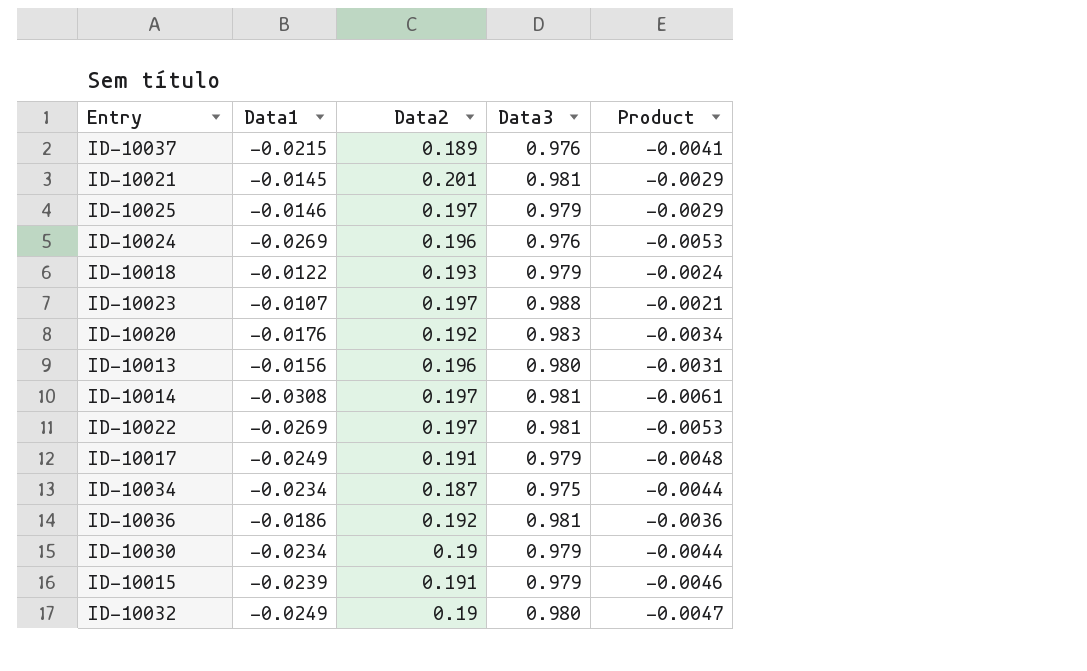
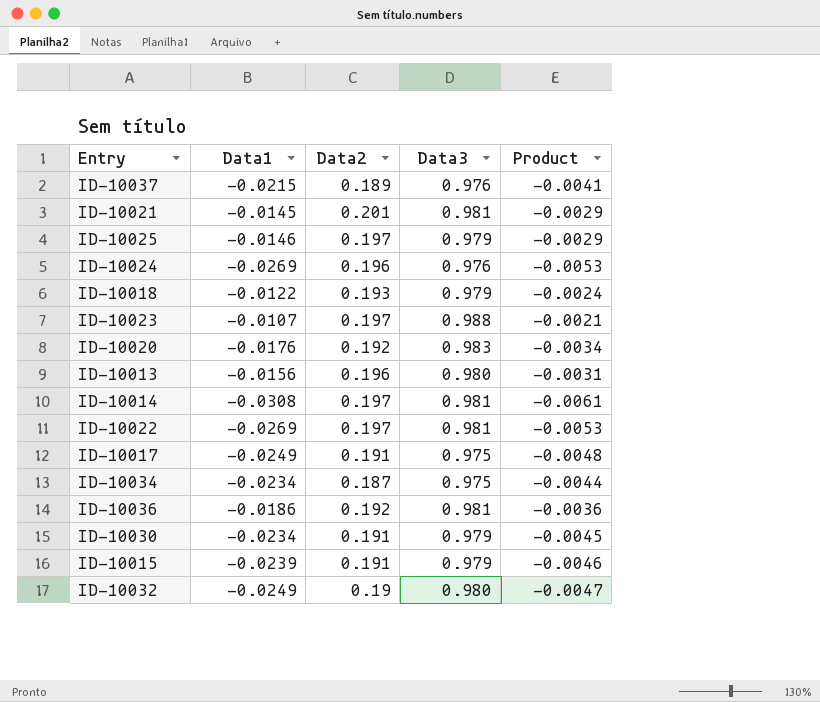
ID-10017 | Data3: 0.979 -> 0.975
ID-10030 | Data2: 0.19 -> 0.191
ID-10030 | Product: -0.0044 -> -0.0045

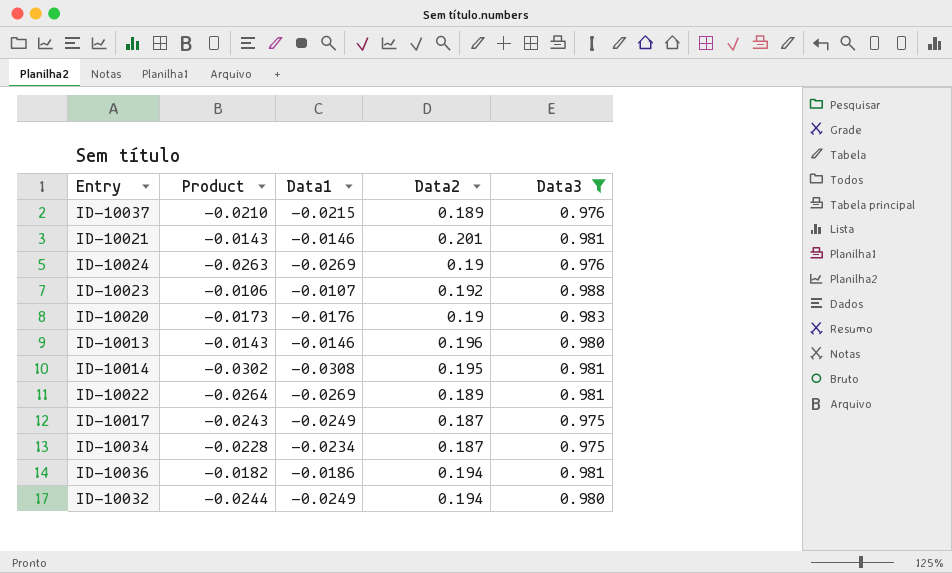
filter: none -> Data3 != 0.979
column Product | formula: [Data1] * [Data2] -> [Data1] * [Data3]
column Product | position: 5 -> 2
ID-10021 | Data1: -0.0145 -> -0.0146
ID-10024 | Data2: 0.196 -> 0.19
ID-10023 | Data2: 0.197 -> 0.192
ID-10020 | Data2: 0.192 -> 0.19
ID-10013 | Data1: -0.0156 -> -0.0146
ID-10014 | Data2: 0.197 -> 0.195
ID-10022 | Data2: 0.197 -> 0.189
ID-10017 | Data2: 0.191 -> 0.187
ID-10036 | Data2: 0.192 -> 0.194
ID-10032 | Data2: 0.19 -> 0.194

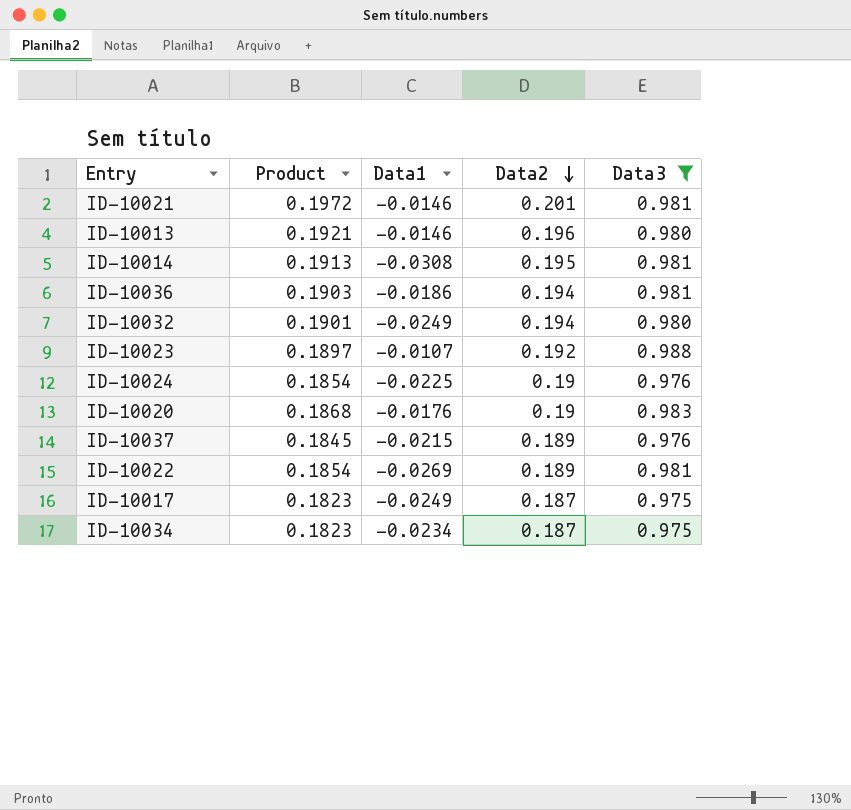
row order: none -> Data2 descending
column Product | formula: [Data1] * [Data3] -> [Data2] * [Data3]
ID-10024 | Data1: -0.0269 -> -0.0225

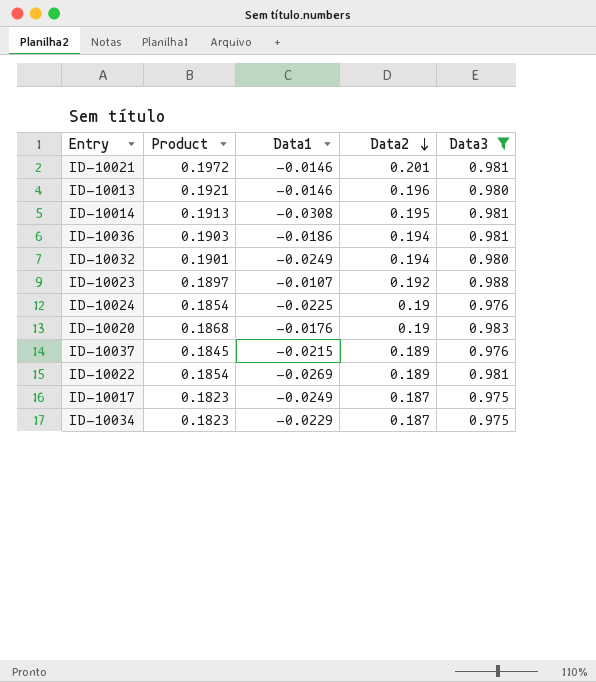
ID-10034 | Data1: -0.0234 -> -0.0229

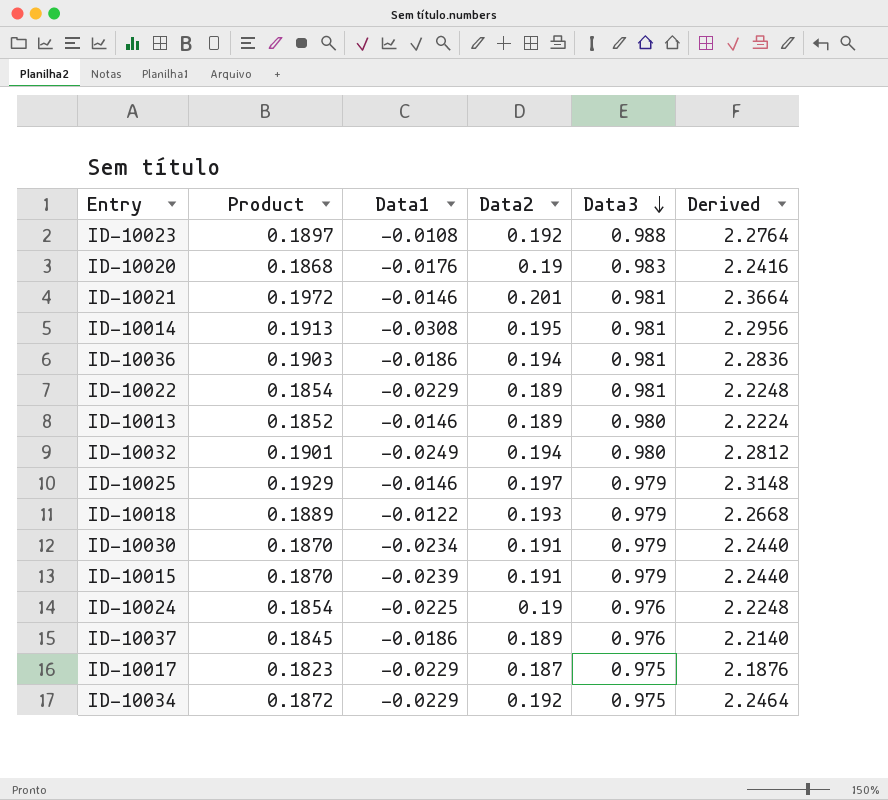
filter: Data3 != 0.979 -> none
row order: Data2 descending -> Data3 descending
column Derived | formula: none -> [Product] * 12
ID-10023 | Data1: -0.0107 -> -0.0108
ID-10022 | Data1: -0.0269 -> -0.0229
ID-10013 | Product: 0.1921 -> 0.1852
ID-10013 | Data2: 0.196 -> 0.189
ID-10037 | Data1: -0.0215 -> -0.0186
ID-10017 | Data1: -0.0249 -> -0.0229
ID-10034 | Product: 0.1823 -> 0.1872
ID-10034 | Data2: 0.187 -> 0.192

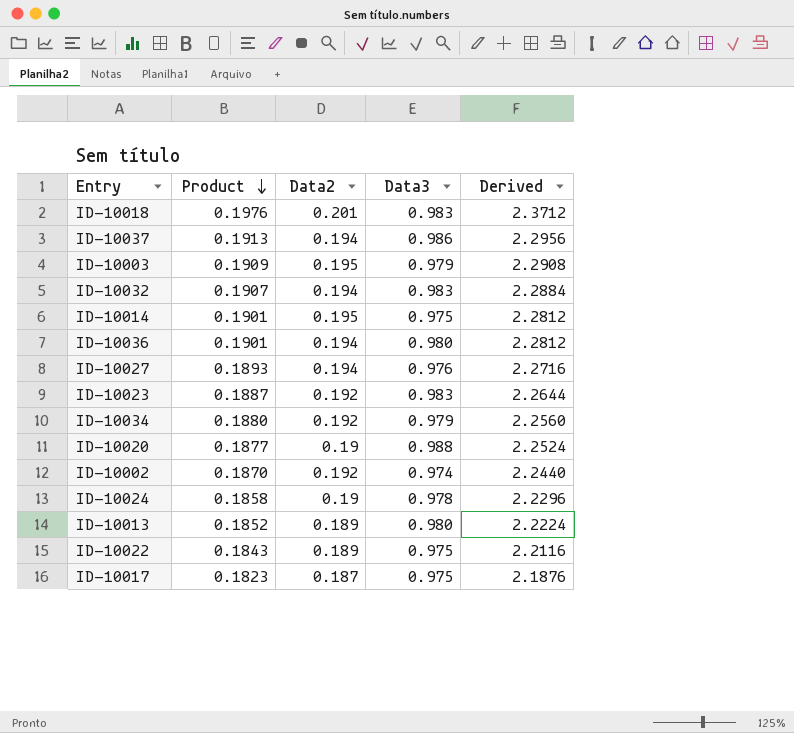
row order: Data3 descending -> Product descending
column Data1 | position: 3 -> none
row ID-10021: 0.1972 | -0.0146 | 0.201 | 0.981 | 2.3664 -> none
row ID-10025: 0.1929 | -0.0146 | 0.197 | 0.979 | 2.3148 -> none
row ID-10030: 0.1870 | -0.0234 | 0.191 | 0.979 | 2.2440 -> none
row ID-10015: 0.1870 | -0.0239 | 0.191 | 0.979 | 2.2440 -> none
ID-10018 | Product: 0.1889 -> 0.1976
ID-10018 | Data2: 0.193 -> 0.201
ID-10018 | Data3: 0.979 -> 0.983
ID-10018 | Derived: 2.2668 -> 2.3712
ID-10037 | Product: 0.1845 -> 0.1913
ID-10037 | Data2: 0.189 -> 0.194
ID-10037 | Data3: 0.976 -> 0.986
ID-10037 | Derived: 2.2140 -> 2.2956
row ID-10003: none -> 0.1909 | 0.195 | 0.979 | 2.2908
ID-10032 | Product: 0.1901 -> 0.1907
ID-10032 | Data3: 0.980 -> 0.983
ID-10032 | Derived: 2.2812 -> 2.2884
ID-10014 | Product: 0.1913 -> 0.1901
ID-10014 | Data3: 0.981 -> 0.975
ID-10014 | Derived: 2.2956 -> 2.2812
ID-10036 | Product: 0.1903 -> 0.1901
ID-10036 | Data3: 0.981 -> 0.980
ID-10036 | Derived: 2.2836 -> 2.2812
row ID-10027: none -> 0.1893 | 0.194 | 0.976 | 2.2716
ID-10023 | Product: 0.1897 -> 0.1887
ID-10023 | Data3: 0.988 -> 0.983
ID-10023 | Derived: 2.2764 -> 2.2644
ID-10034 | Product: 0.1872 -> 0.1880
ID-10034 | Data3: 0.975 -> 0.979
ID-10034 | Derived: 2.2464 -> 2.2560
ID-10020 | Product: 0.1868 -> 0.1877
ID-10020 | Data3: 0.983 -> 0.988
ID-10020 | Derived: 2.2416 -> 2.2524
row ID-10002: none -> 0.1870 | 0.192 | 0.974 | 2.2440
ID-10024 | Product: 0.1854 -> 0.1858
ID-10024 | Data3: 0.976 -> 0.978
ID-10024 | Derived: 2.2248 -> 2.2296
ID-10022 | Product: 0.1854 -> 0.1843
ID-10022 | Data3: 0.981 -> 0.975
ID-10022 | Derived: 2.2248 -> 2.2116

